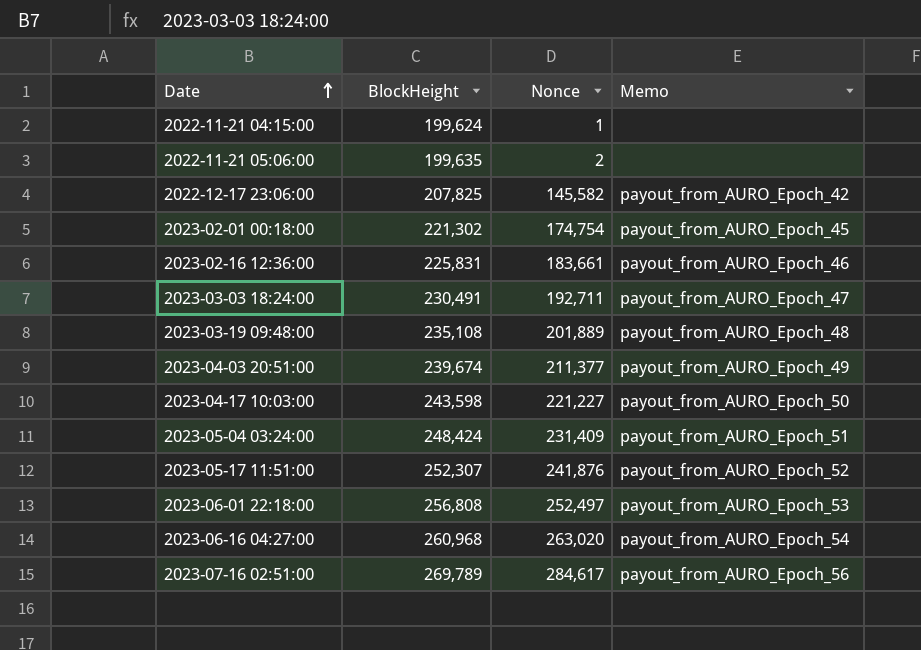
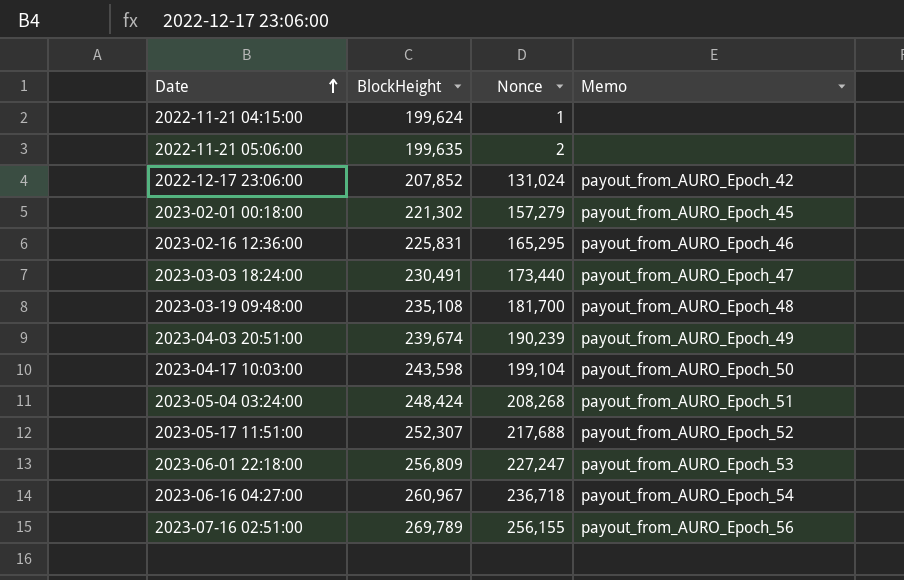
2022-12-17 23:06:00 | BlockHeight: 207,825 -> 207,852
2022-12-17 23:06:00 | Nonce: 145,582 -> 131,024
2023-02-01 00:18:00 | Nonce: 174,754 -> 157,279
2023-02-16 12:36:00 | Nonce: 183,661 -> 165,295
2023-03-03 18:24:00 | Nonce: 192,711 -> 173,440
2023-03-19 09:48:00 | Nonce: 201,889 -> 181,700
2023-04-03 20:51:00 | Nonce: 211,377 -> 190,239
2023-04-17 10:03:00 | Nonce: 221,227 -> 199,104
2023-05-04 03:24:00 | Nonce: 231,409 -> 208,268
2023-05-17 11:51:00 | Nonce: 241,876 -> 217,688
2023-06-01 22:18:00 | BlockHeight: 256,808 -> 256,809
2023-06-01 22:18:00 | Nonce: 252,497 -> 227,247
2023-06-16 04:27:00 | BlockHeight: 260,968 -> 260,967
2023-06-16 04:27:00 | Nonce: 263,020 -> 236,718
2023-07-16 02:51:00 | Nonce: 284,617 -> 256,155

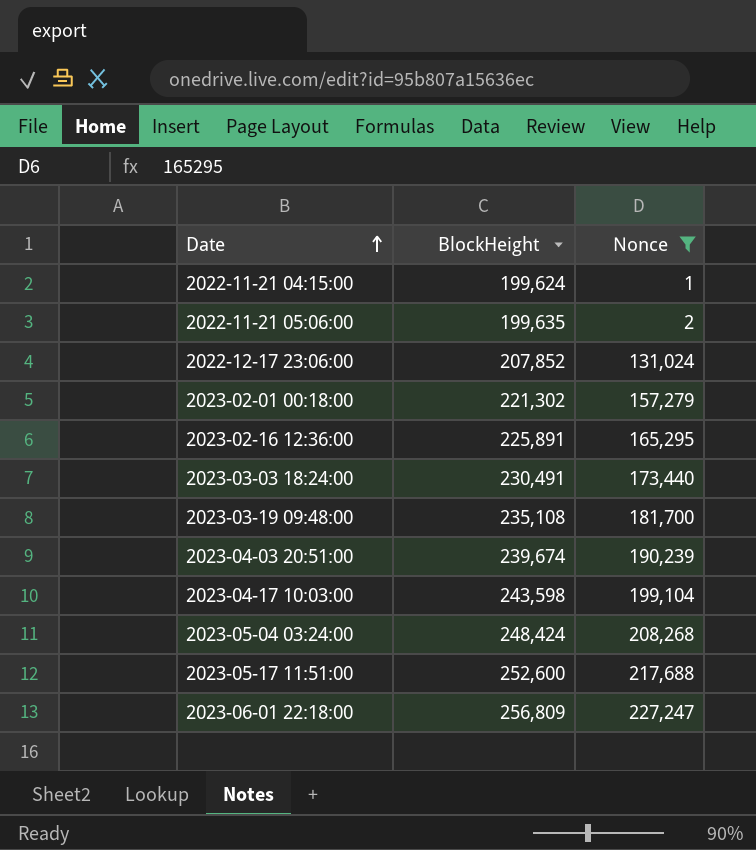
filter: none -> Nonce <= 227,247
column Memo | position: 4 -> none
2023-02-16 12:36:00 | BlockHeight: 225,831 -> 225,891
2023-05-17 11:51:00 | BlockHeight: 252,307 -> 252,600

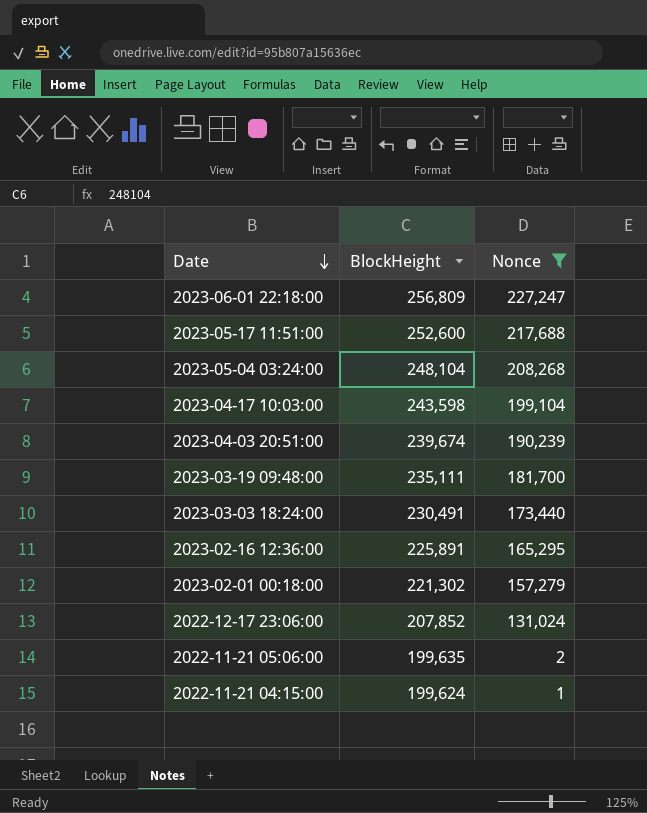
row order: Date ascending -> Date descending
2023-05-04 03:24:00 | BlockHeight: 248,424 -> 248,104
2023-03-19 09:48:00 | BlockHeight: 235,108 -> 235,111

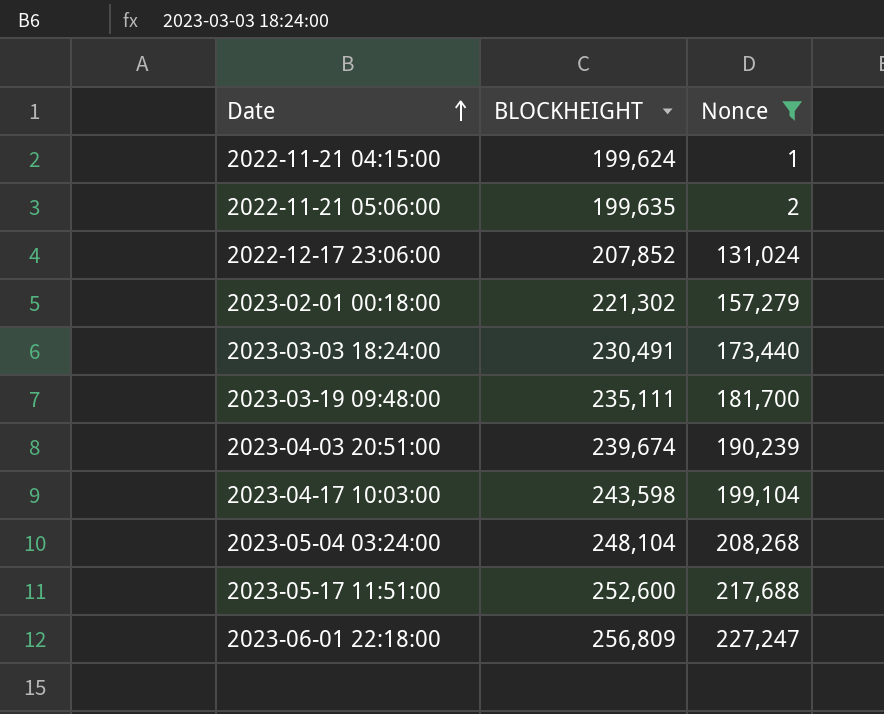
row order: Date descending -> Date ascending
column name: BlockHeight -> BLOCKHEIGHT
row 2023-02-16 12:36:00: 225,891 | 165,295 -> none

